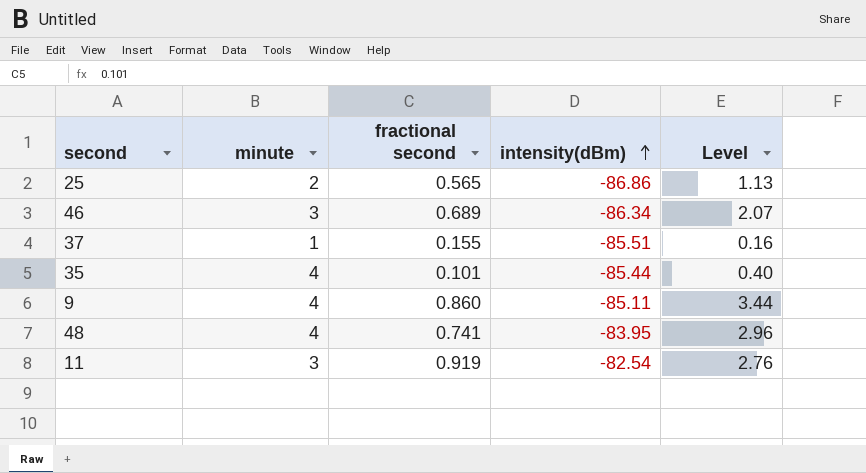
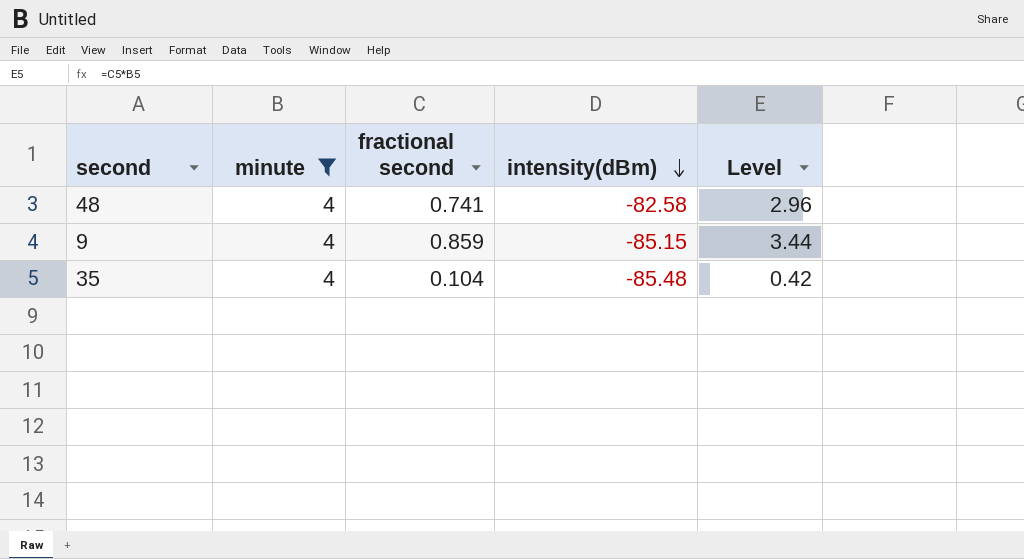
filter: none -> minute = 4
row order: intensity(dBm) ascending -> intensity(dBm) descending
48 | intensity(dBm): -83.95 -> -82.58
9 | fractional second: 0.860 -> 0.859
9 | intensity(dBm): -85.11 -> -85.15
35 | fractional second: 0.101 -> 0.104
35 | intensity(dBm): -85.44 -> -85.48
35 | Level: 0.40 -> 0.42

